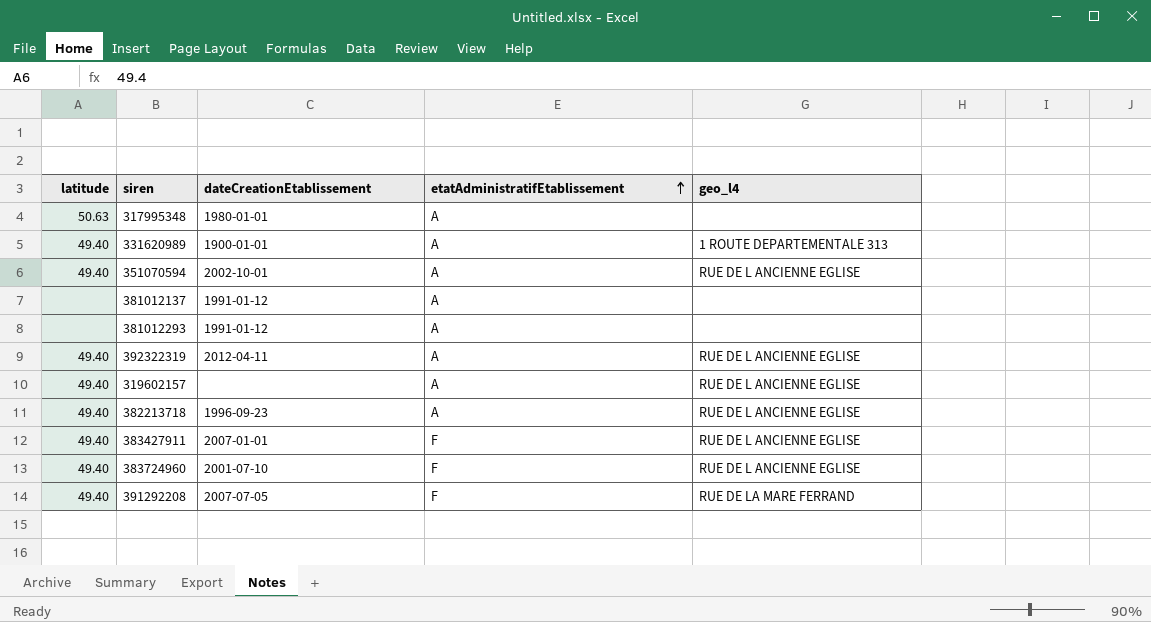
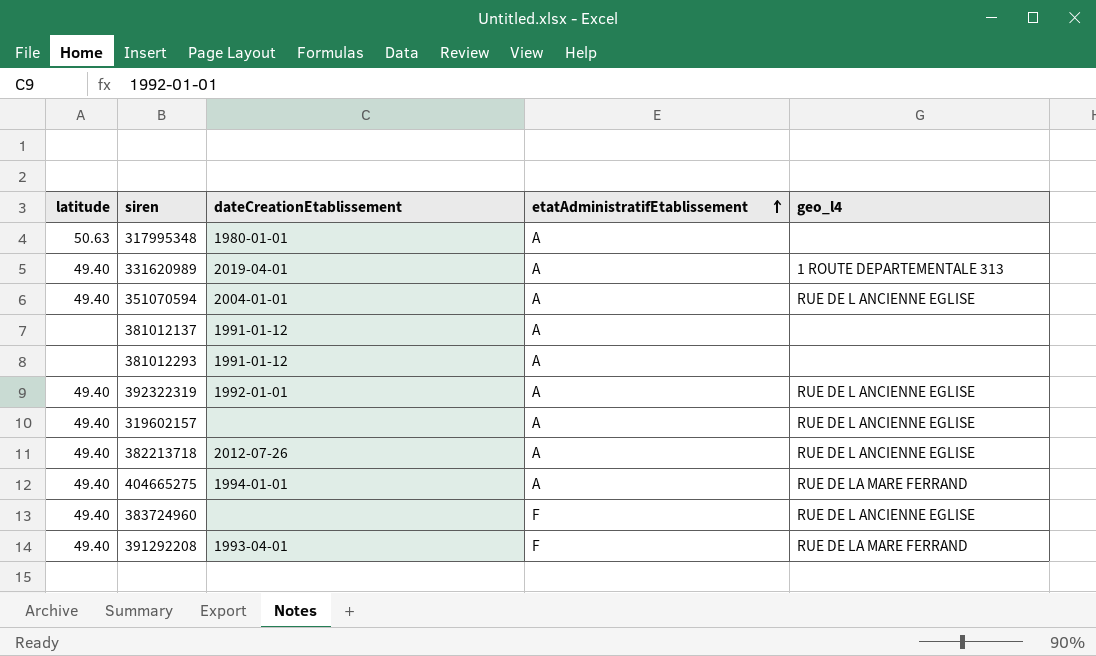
row 383427911: 49.40 | 2007-01-01 | F | RUE DE L ANCIENNE EGLISE -> none
331620989 | dateCreationEtablissement: 1900-01-01 -> 2019-04-01
351070594 | dateCreationEtablissement: 2002-10-01 -> 2004-01-01
392322319 | dateCreationEtablissement: 2012-04-11 -> 1992-01-01
382213718 | dateCreationEtablissement: 1996-09-23 -> 2012-07-26
row 404665275: none -> 49.40 | 1994-01-01 | A | RUE DE LA MARE FERRAND
383724960 | dateCreationEtablissement: 2001-07-10 -> none
391292208 | dateCreationEtablissement: 2007-07-05 -> 1993-04-01

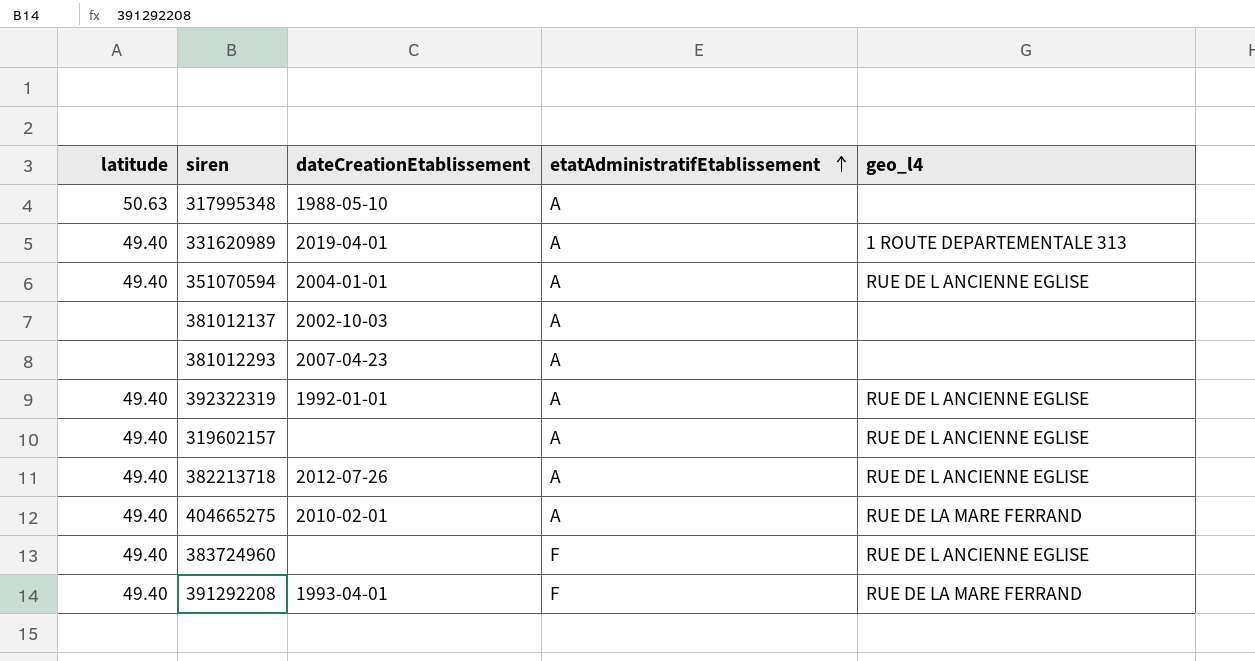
317995348 | dateCreationEtablissement: 1980-01-01 -> 1988-05-10
381012137 | dateCreationEtablissement: 1991-01-12 -> 2002-10-03
381012293 | dateCreationEtablissement: 1991-01-12 -> 2007-04-23
404665275 | dateCreationEtablissement: 1994-01-01 -> 2010-02-01

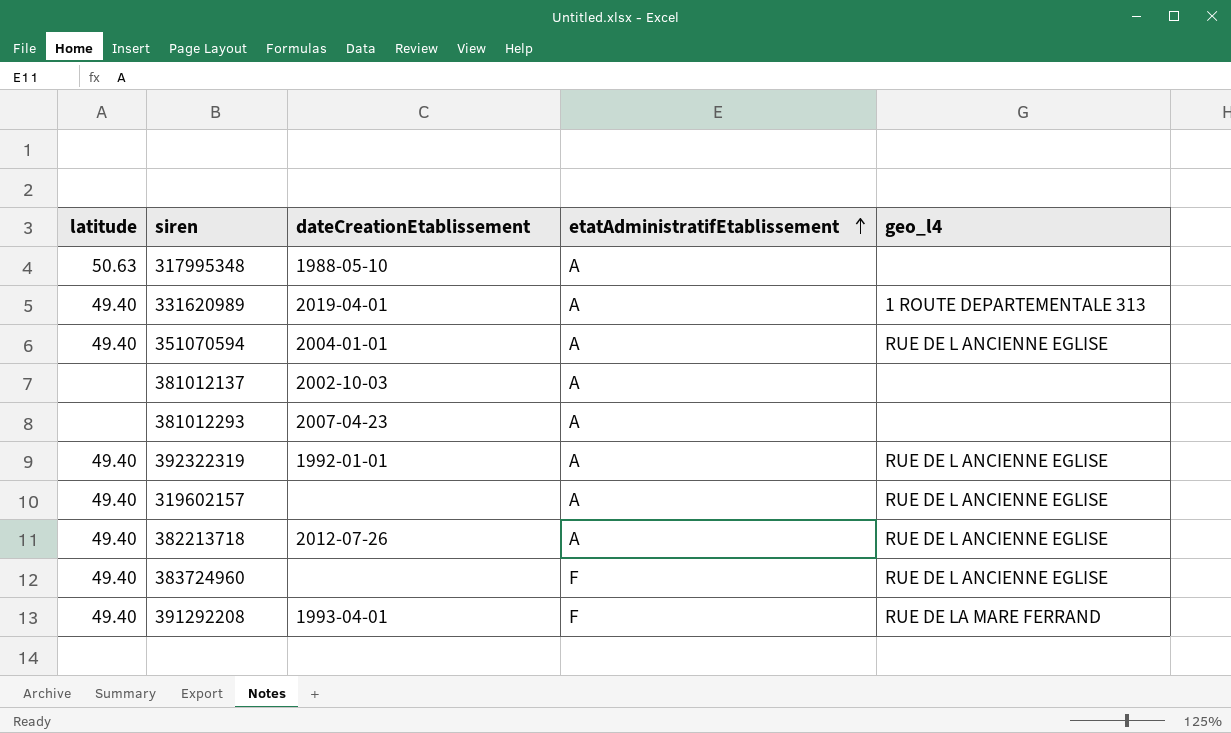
row 404665275: 49.40 | 2010-02-01 | A | RUE DE LA MARE FERRAND -> none

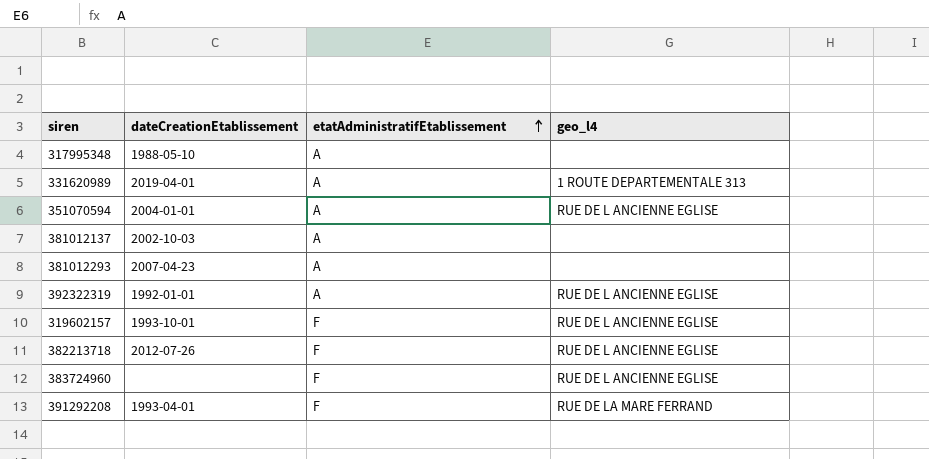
column latitude | position: 1 -> none
319602157 | dateCreationEtablissement: none -> 1993-10-01
319602157 | etatAdministratifEtablissement: A -> F
382213718 | etatAdministratifEtablissement: A -> F

